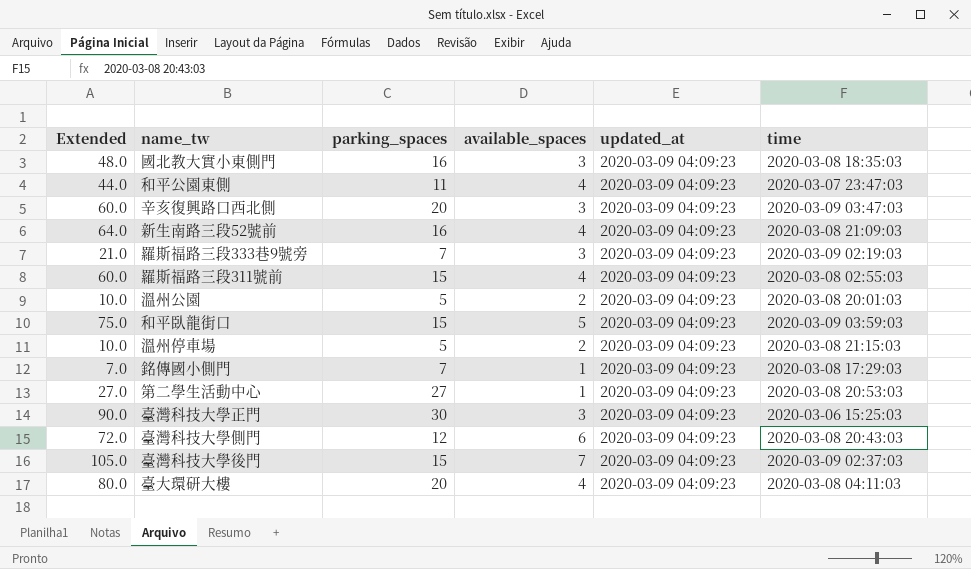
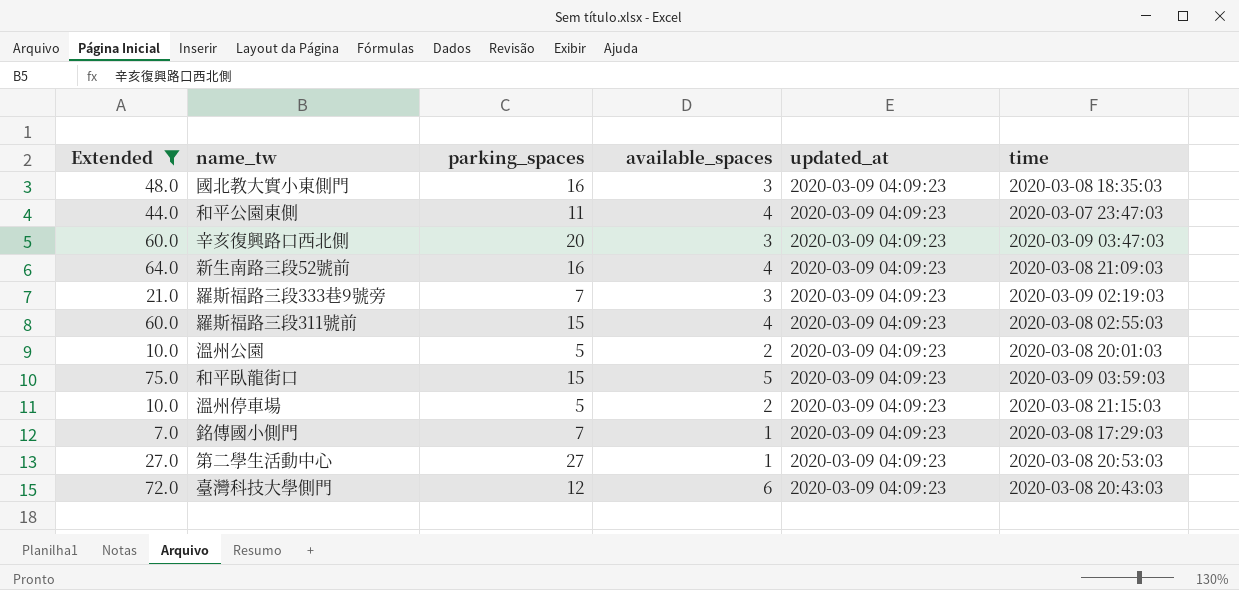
filter: none -> Extended <= 75.0

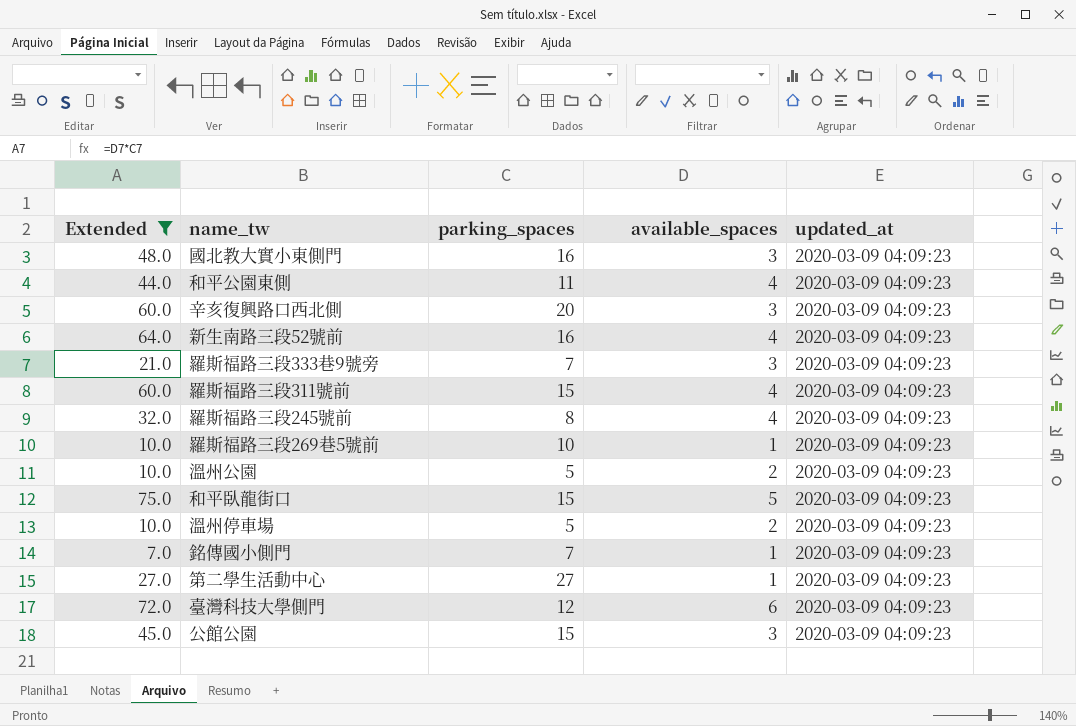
column time | position: 6 -> none
row 羅斯福路三段245號前: none -> 32.0 | 8 | 4 | 2020-03-09 04:09:23
row 羅斯福路三段269巷5號前: none -> 10.0 | 10 | 1 | 2020-03-09 04:09:23
row 公館公園: none -> 45.0 | 15 | 3 | 2020-03-09 04:09:23

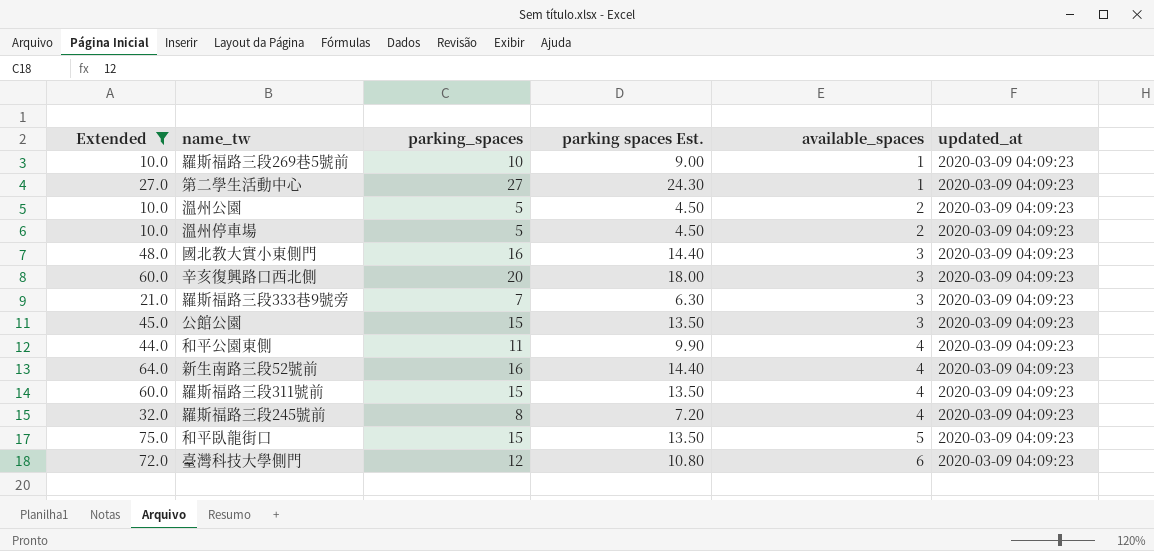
row order: none -> available_spaces ascending
column parking spaces Est. | formula: none -> [parking_spaces] * 0.9
row 銘傳國小側門: 7.0 | 7 | 1 | 2020-03-09 04:09:23 -> none

